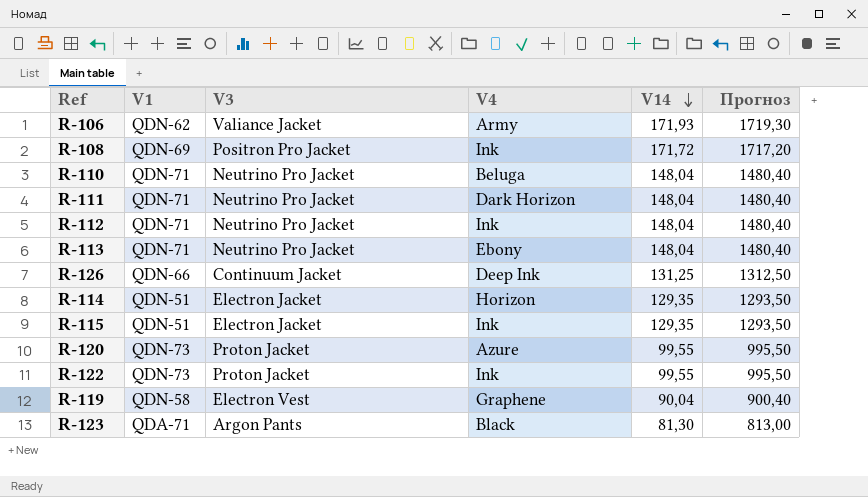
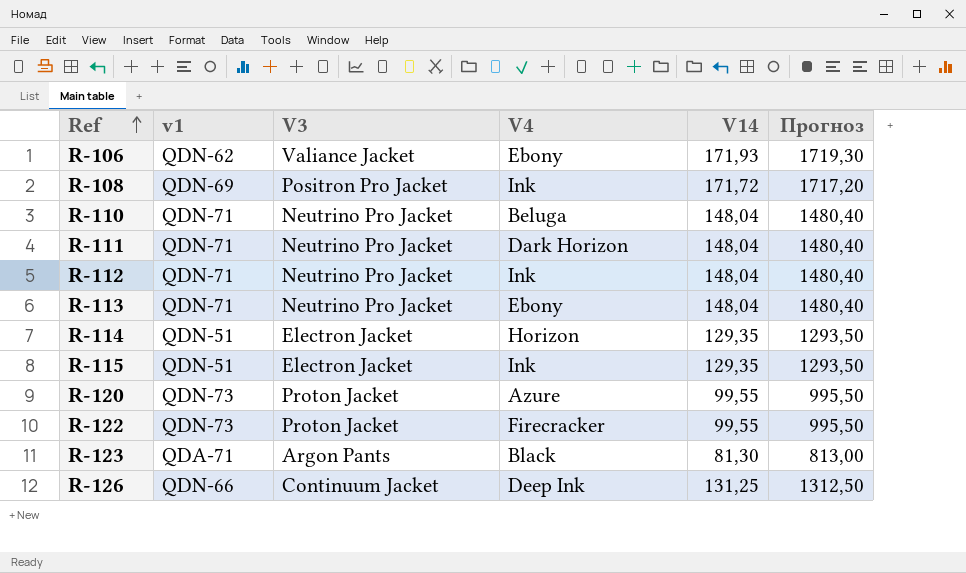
row order: V14 descending -> Ref ascending
column name: V1 -> v1
row R-119: QDN-58 | Electron Vest | Graphene | 90,04 | 900,40 -> none
R-106 | V4: Army -> Ebony
R-122 | V4: Ink -> Firecracker

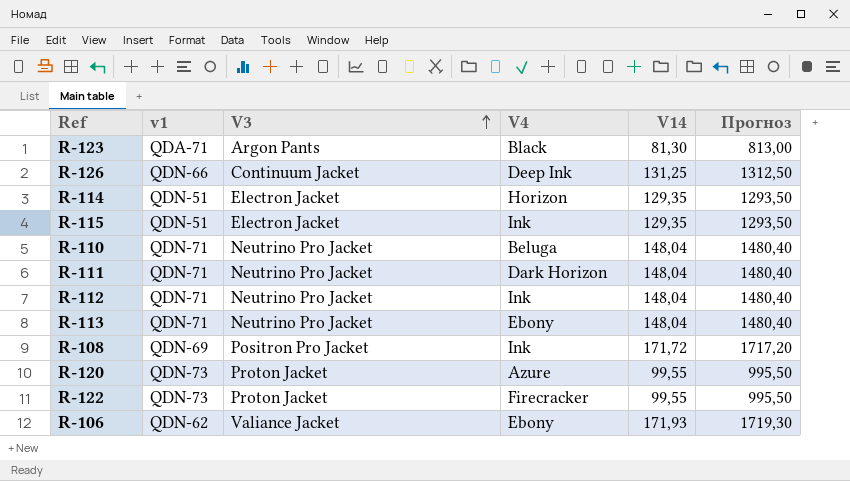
row order: Ref ascending -> V3 ascending

